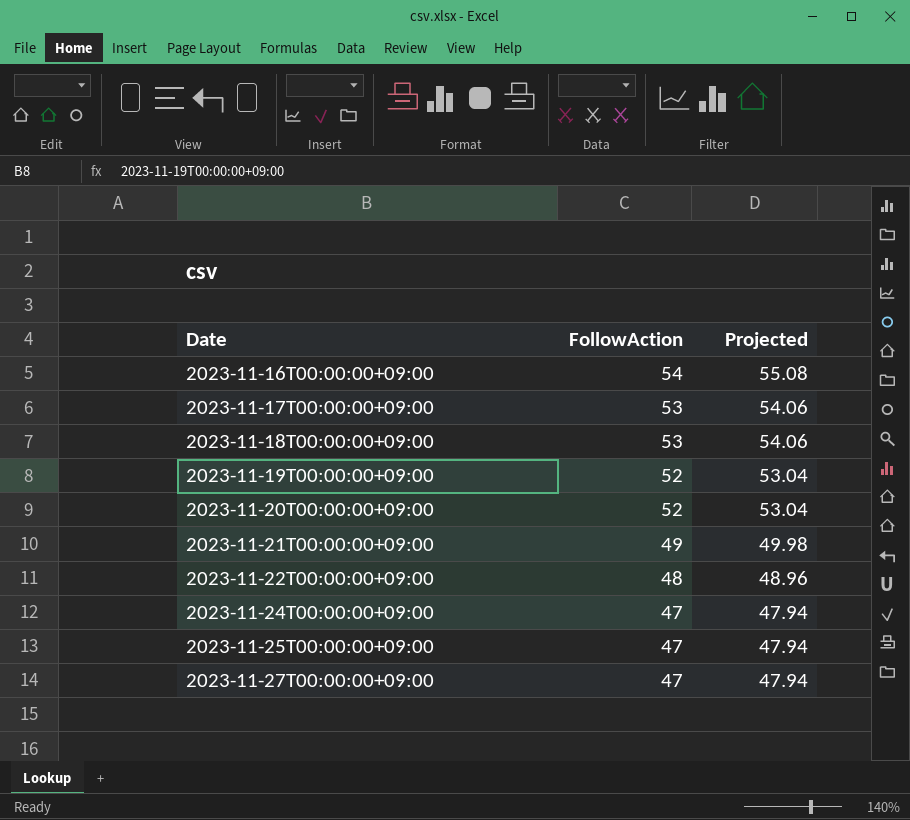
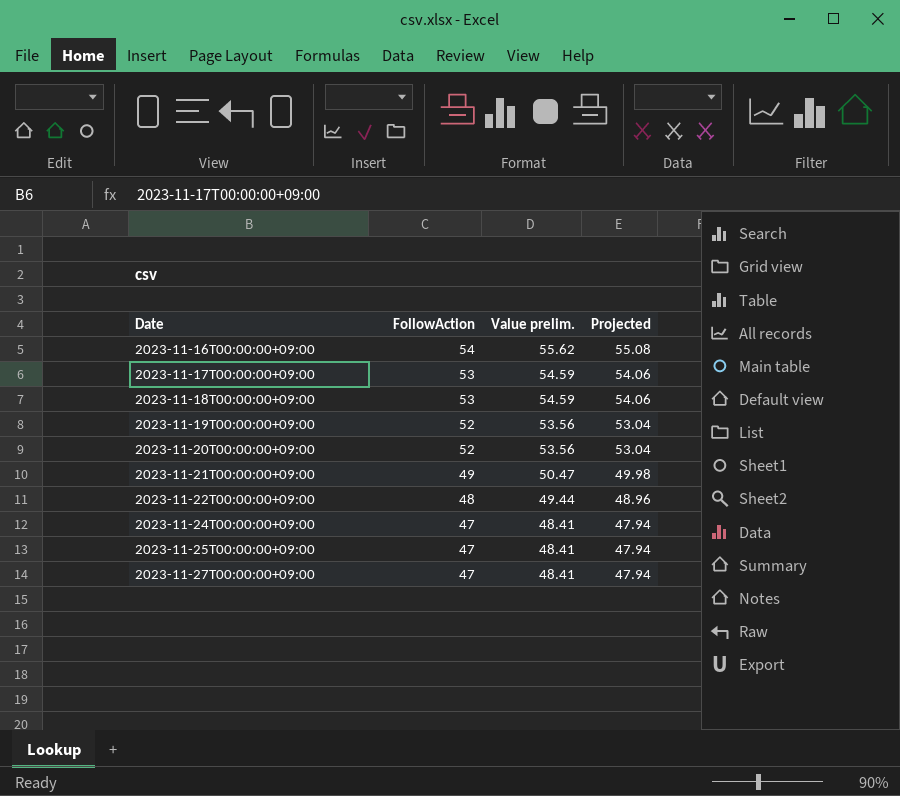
column Value prelim. | formula: none -> [FollowAction] * 1.03

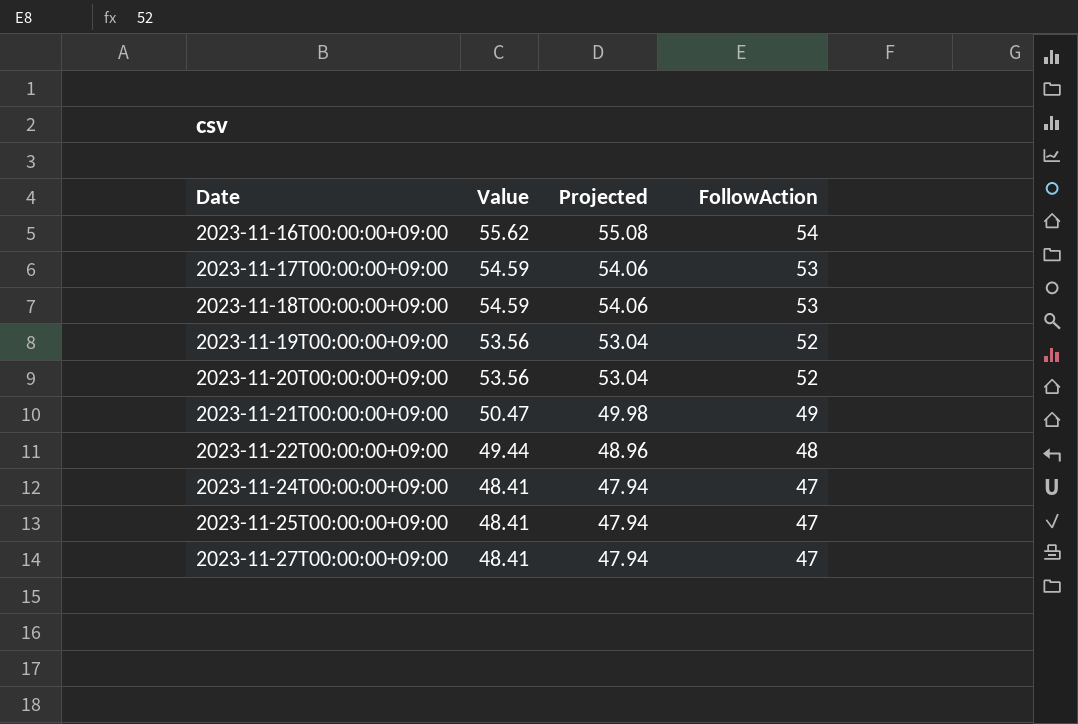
column name: Value prelim. -> Value
column FollowAction | position: 2 -> 4

